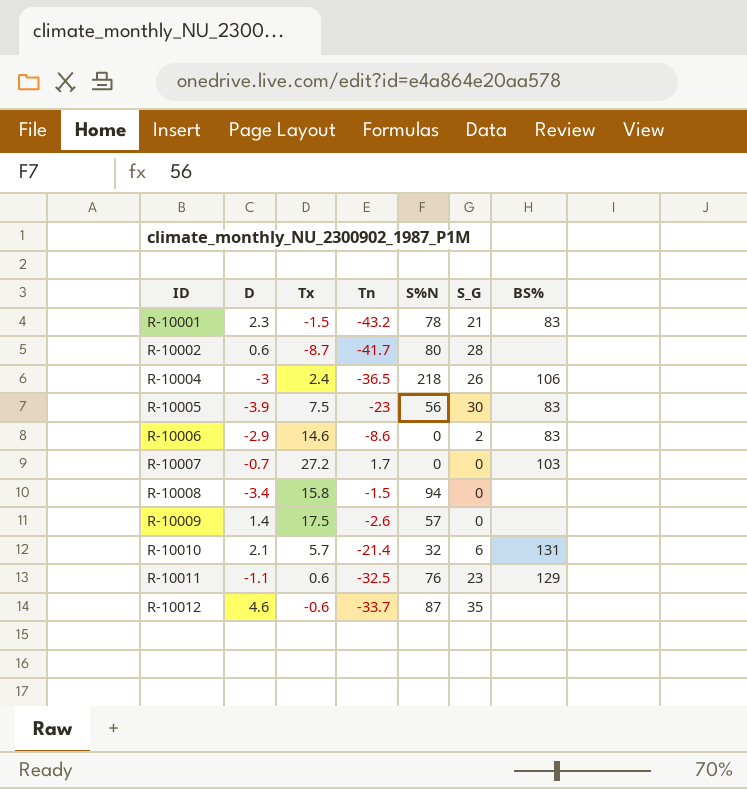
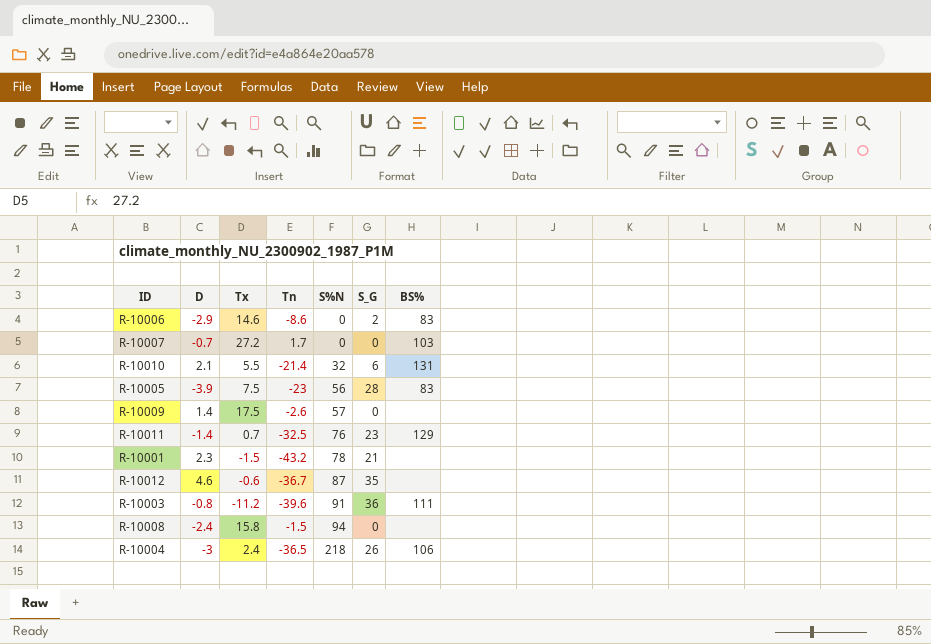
row order: ID ascending -> S%N ascending
row R-10002: 0.6 | -8.7 | -41.7 | 80 | 28 | none -> none
R-10010 | Tx: 5.7 -> 5.5
R-10005 | S_G: 30 -> 28
R-10011 | D: -1.1 -> -1.4
R-10011 | Tx: 0.6 -> 0.7
R-10001 | BS%: 83 -> none
R-10012 | Tn: -33.7 -> -36.7
row R-10003: none -> -0.8 | -11.2 | -39.6 | 91 | 36 | 111
R-10008 | D: -3.4 -> -2.4

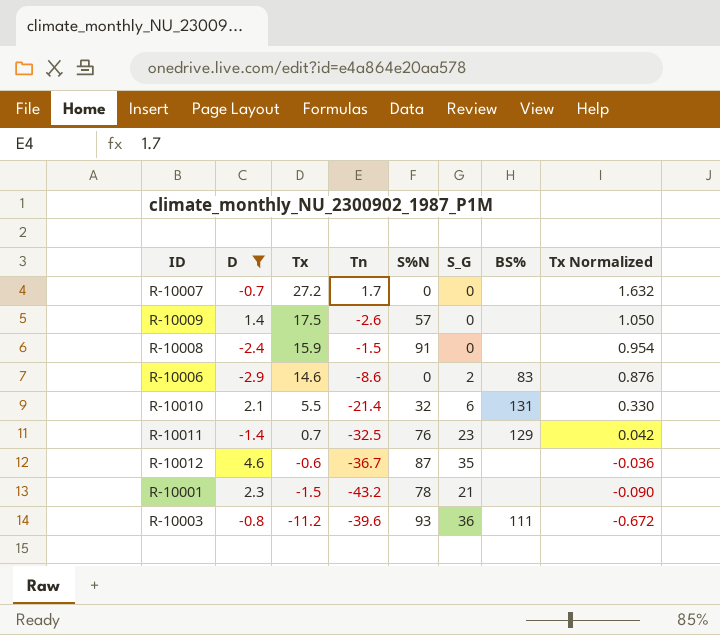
filter: none -> D >= -2.9
row order: S%N ascending -> Tx descending
column Tx Normalized | formula: none -> [Tx] * 0.06
R-10007 | BS%: 103 -> none
R-10008 | Tx: 15.8 -> 15.9
R-10008 | S%N: 94 -> 91
R-10003 | S%N: 91 -> 93

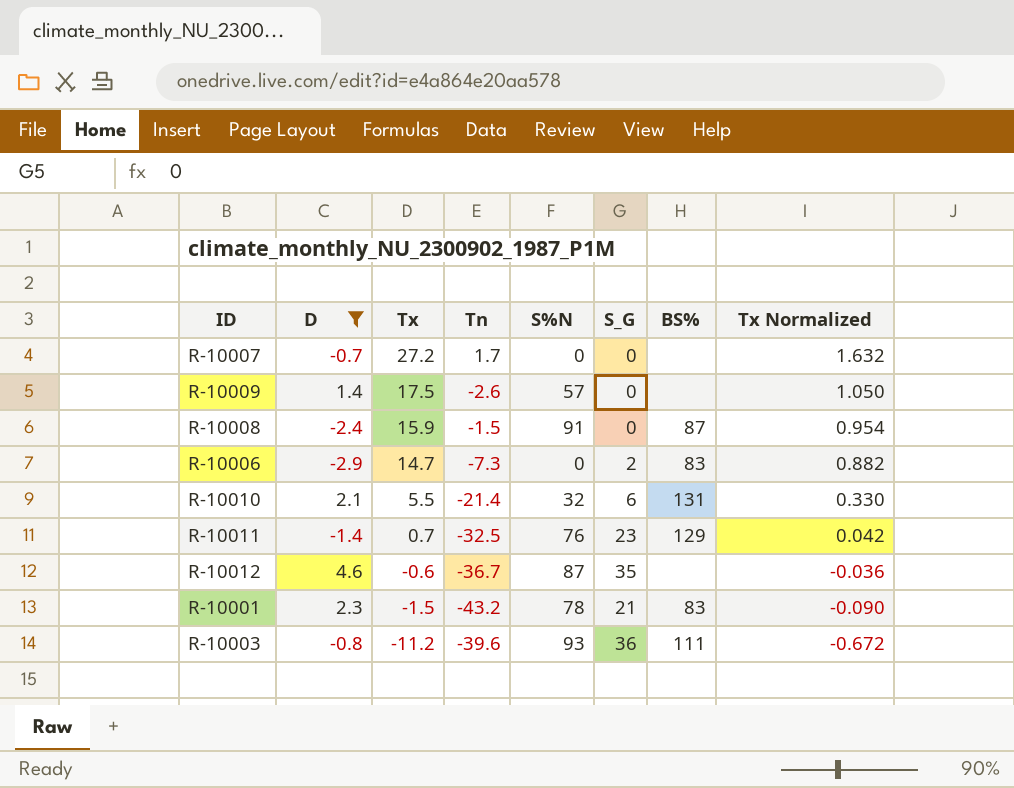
R-10008 | BS%: none -> 87
R-10006 | Tx: 14.6 -> 14.7
R-10006 | Tn: -8.6 -> -7.3
R-10006 | Tx Normalized: 0.876 -> 0.882
R-10001 | BS%: none -> 83

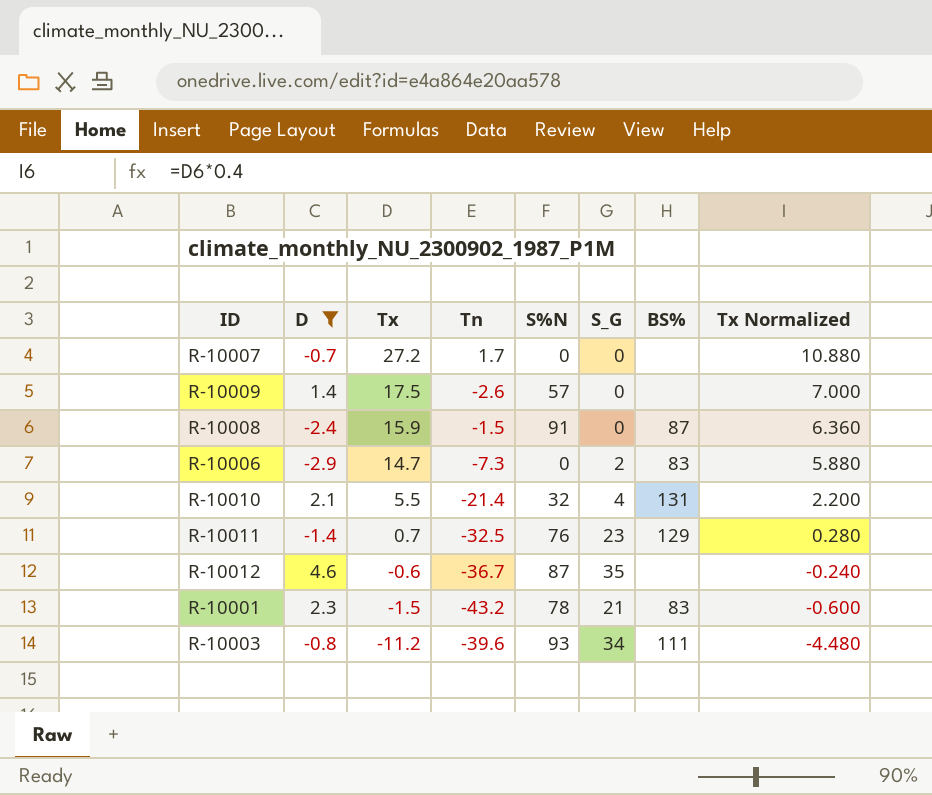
column Tx Normalized | formula: [Tx] * 0.06 -> [Tx] * 0.4
R-10010 | S_G: 6 -> 4
R-10003 | S_G: 36 -> 34

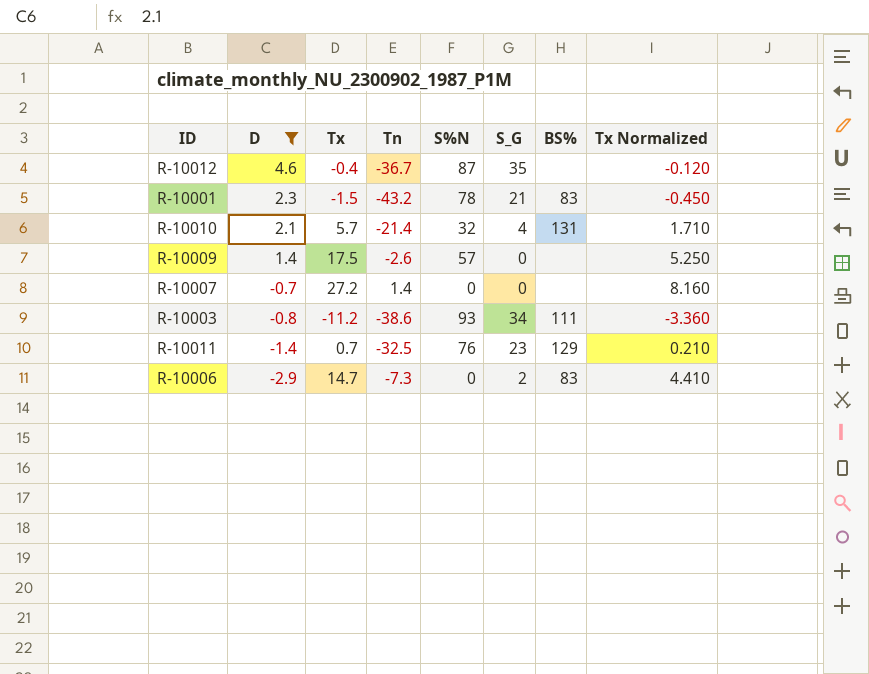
row order: Tx descending -> D descending
column Tx Normalized | formula: [Tx] * 0.4 -> [Tx] * 0.3
row R-10008: -2.4 | 15.9 | -1.5 | 91 | 0 | 87 | 6.360 -> none
R-10012 | Tx: -0.6 -> -0.4
R-10010 | Tx: 5.5 -> 5.7
R-10007 | Tn: 1.7 -> 1.4
R-10003 | Tn: -39.6 -> -38.6

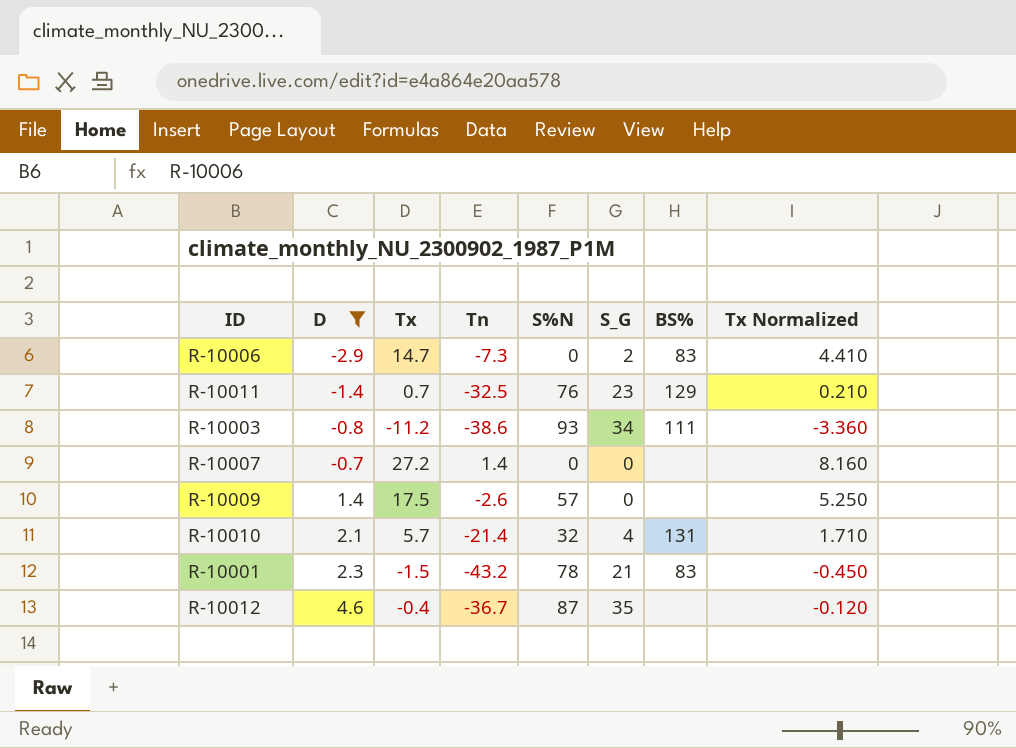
row order: D descending -> D ascending

